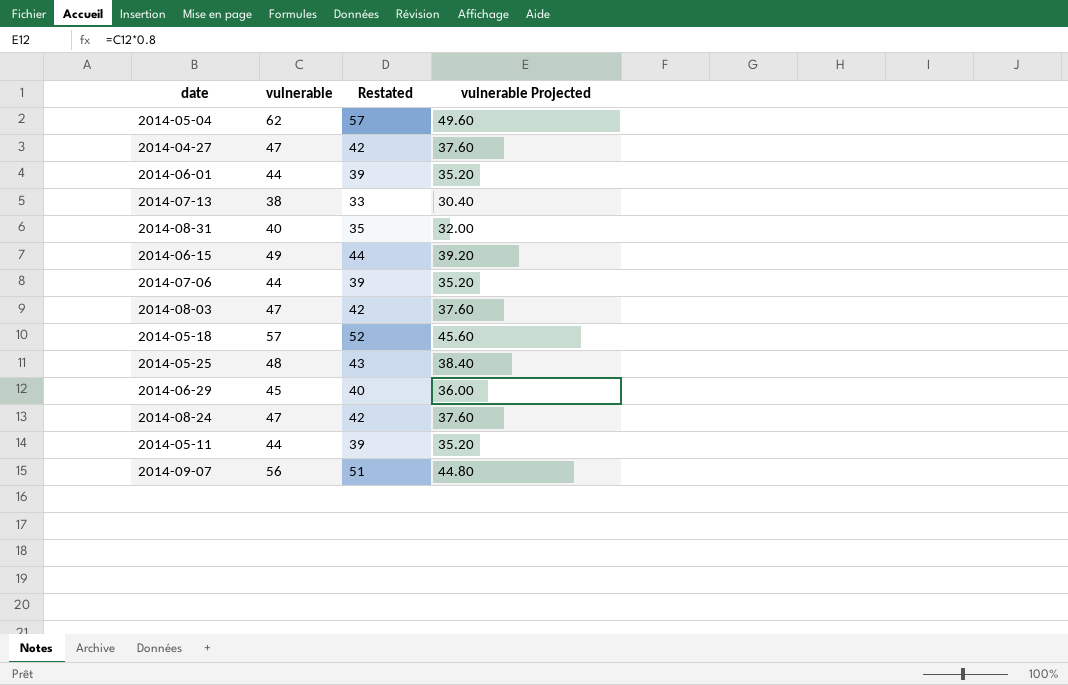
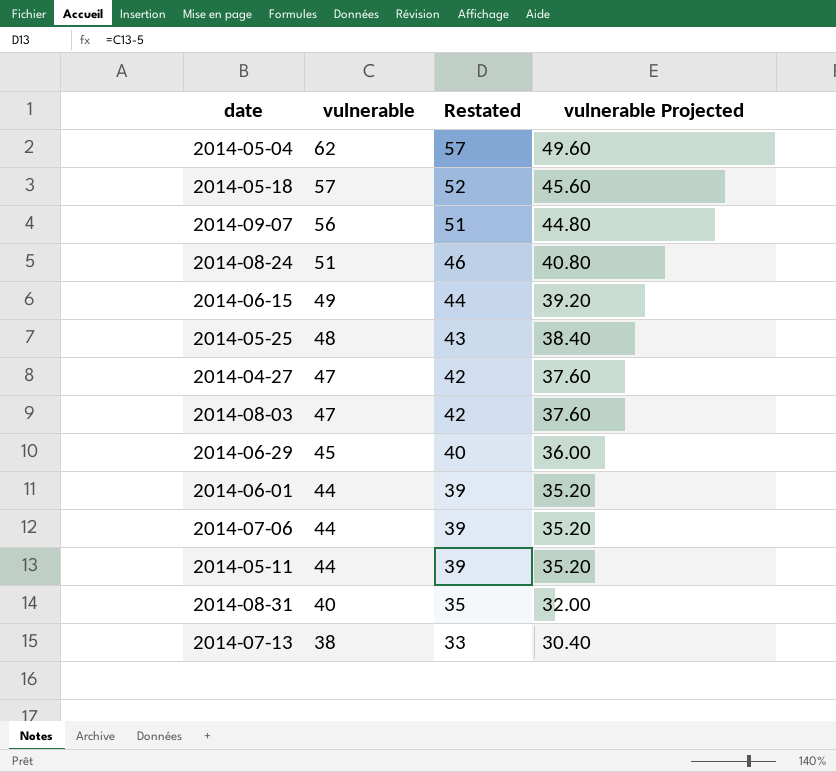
row order: none -> vulnerable descending
2014-08-24 | vulnerable: 47 -> 51
2014-08-24 | Restated: 42 -> 46
2014-08-24 | vulnerable Projected: 37.60 -> 40.80

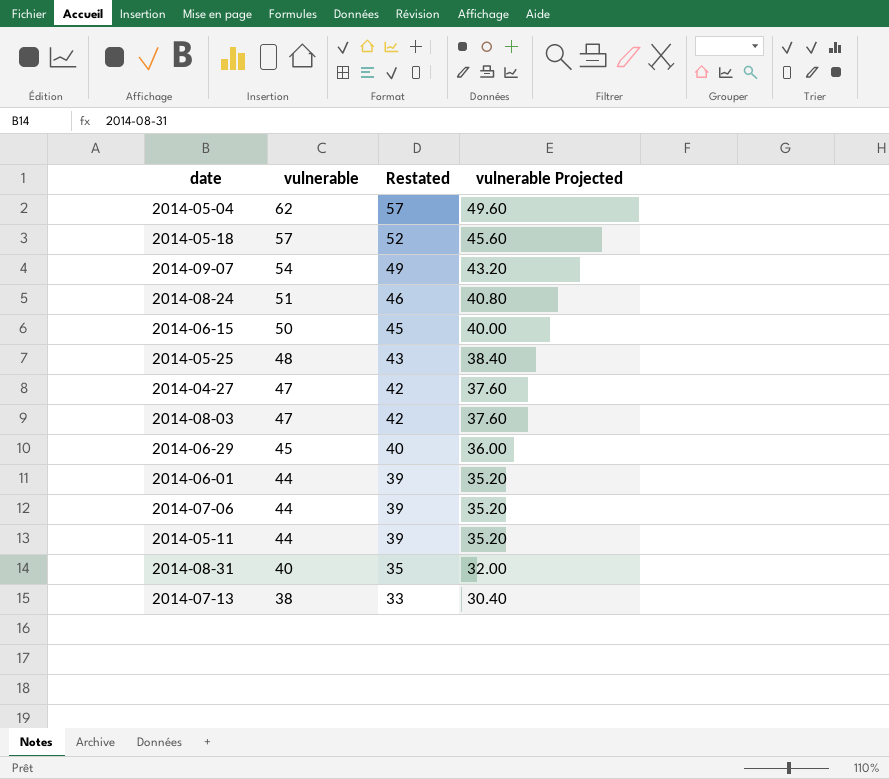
2014-09-07 | vulnerable: 56 -> 54
2014-09-07 | Restated: 51 -> 49
2014-09-07 | vulnerable Projected: 44.80 -> 43.20
2014-06-15 | vulnerable: 49 -> 50
2014-06-15 | Restated: 44 -> 45
2014-06-15 | vulnerable Projected: 39.20 -> 40.00

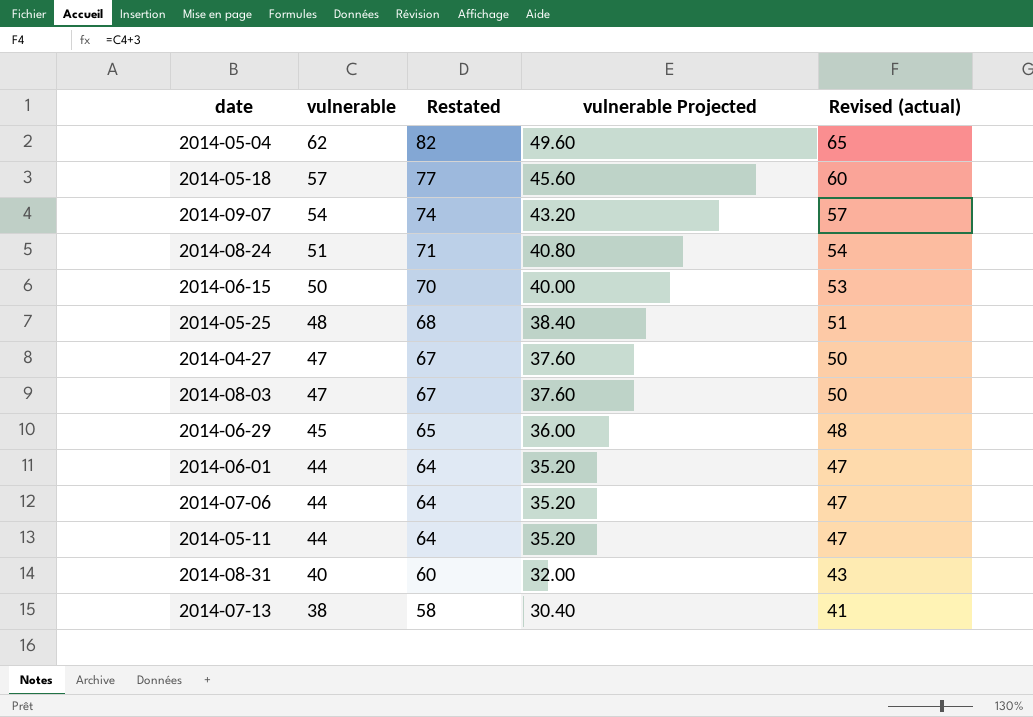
column Restated | formula: [vulnerable] - 5 -> [vulnerable] + 20
column Revised (actual) | formula: none -> [vulnerable] + 3

